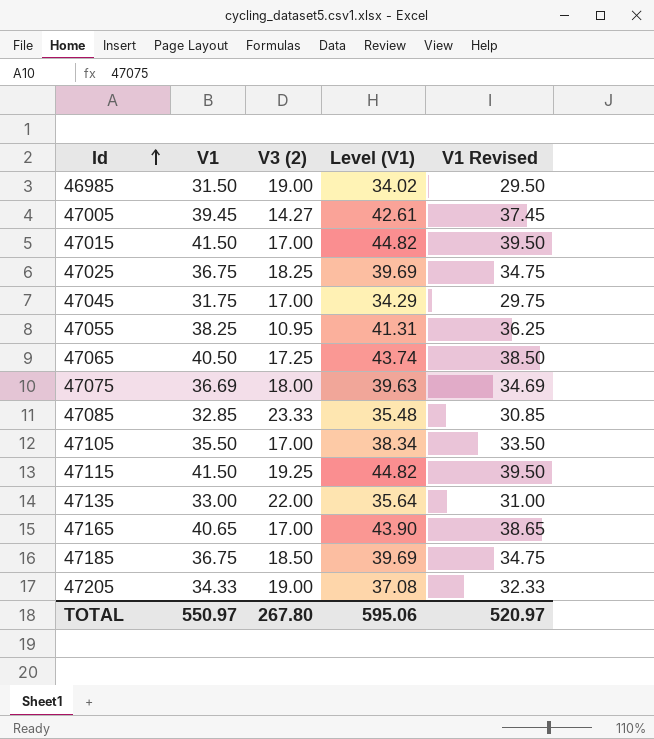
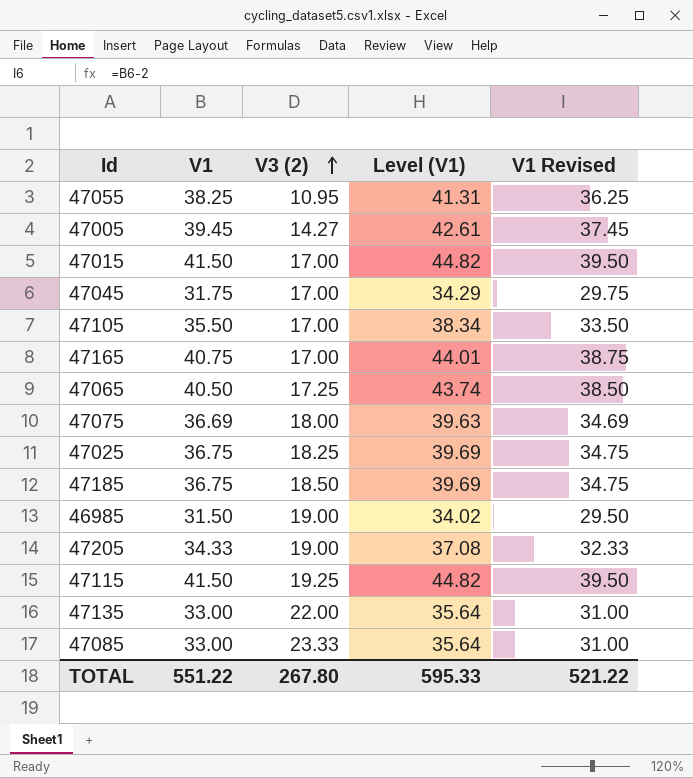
row order: Id ascending -> V3 (2) ascending
47165 | V1: 40.65 -> 40.75
47165 | Level (V1): 43.90 -> 44.01
47165 | V1 Revised: 38.65 -> 38.75
47085 | V1: 32.85 -> 33.00
47085 | Level (V1): 35.48 -> 35.64
47085 | V1 Revised: 30.85 -> 31.00
TOTAL | V1: 550.97 -> 551.22
TOTAL | Level (V1): 595.06 -> 595.33
TOTAL | V1 Revised: 520.97 -> 521.22

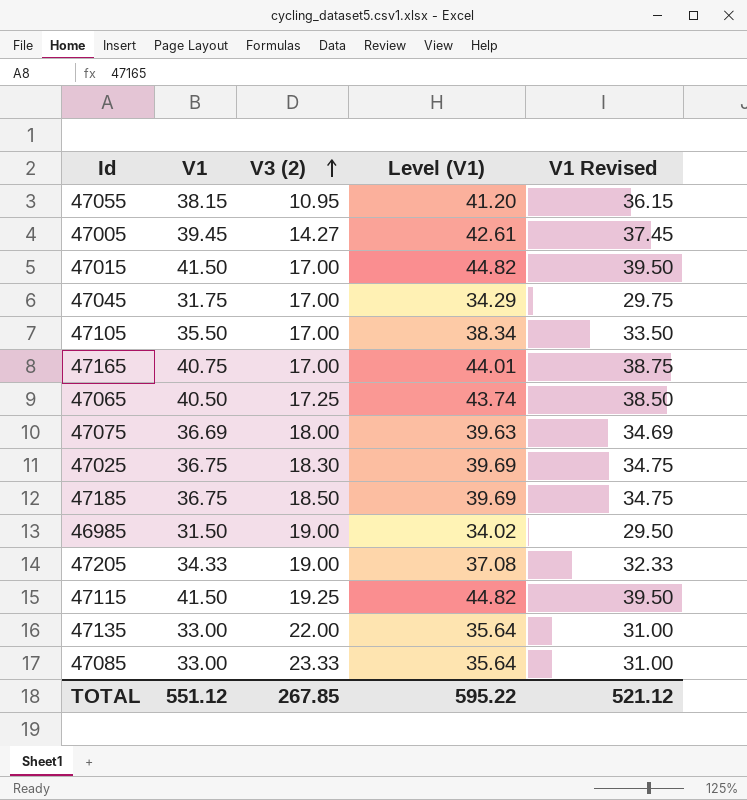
47055 | V1: 38.25 -> 38.15
47055 | Level (V1): 41.31 -> 41.20
47055 | V1 Revised: 36.25 -> 36.15
47025 | V3 (2): 18.25 -> 18.30
TOTAL | V1: 551.22 -> 551.12
TOTAL | V3 (2): 267.80 -> 267.85
TOTAL | Level (V1): 595.33 -> 595.22
TOTAL | V1 Revised: 521.22 -> 521.12

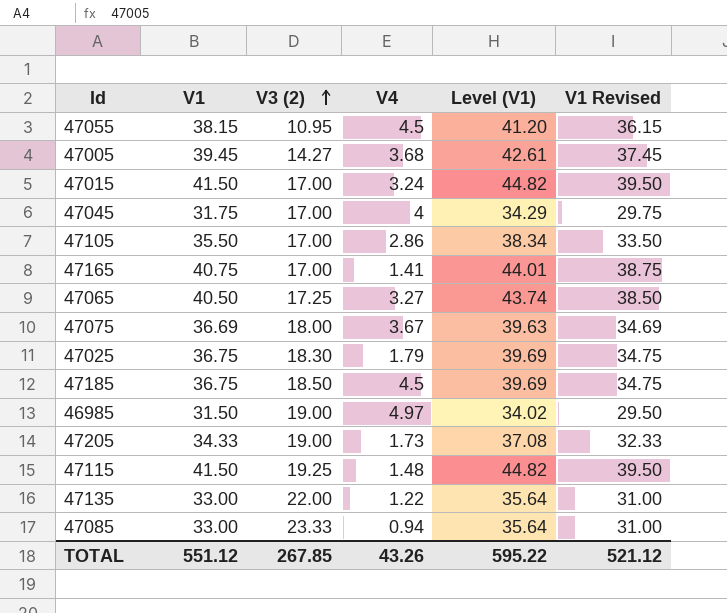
column V4 | position: none -> 4

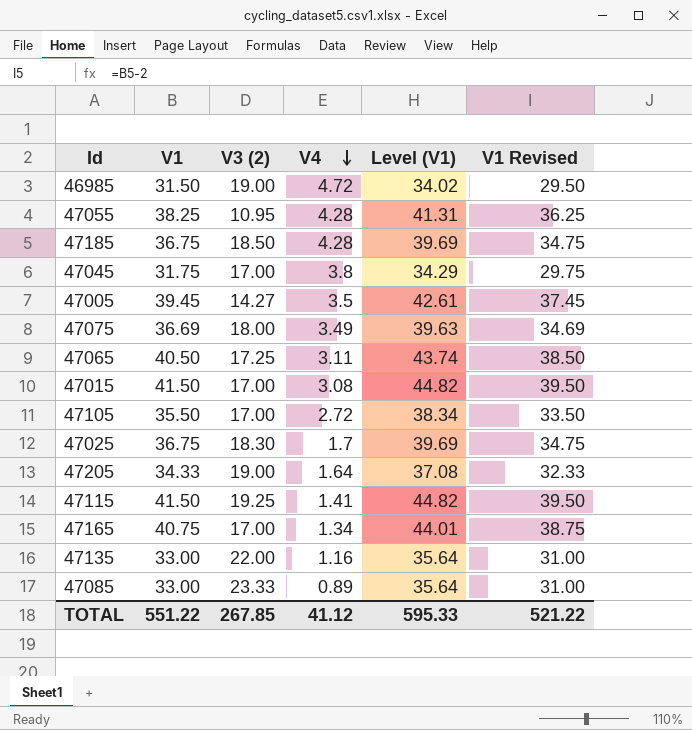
row order: V3 (2) ascending -> V4 descending
46985 | V4: 4.97 -> 4.72
47055 | V1: 38.15 -> 38.25
47055 | V4: 4.5 -> 4.28
47055 | Level (V1): 41.20 -> 41.31
47055 | V1 Revised: 36.15 -> 36.25
47185 | V4: 4.5 -> 4.28
47045 | V4: 4 -> 3.8
47005 | V4: 3.68 -> 3.5
47075 | V4: 3.67 -> 3.49
47065 | V4: 3.27 -> 3.11
47015 | V4: 3.24 -> 3.08
47105 | V4: 2.86 -> 2.72
47025 | V4: 1.79 -> 1.7
47205 | V4: 1.73 -> 1.64
47115 | V4: 1.48 -> 1.41
47165 | V4: 1.41 -> 1.34
47135 | V4: 1.22 -> 1.16
47085 | V4: 0.94 -> 0.89
TOTAL | V1: 551.12 -> 551.22
TOTAL | V4: 43.26 -> 41.12
TOTAL | Level (V1): 595.22 -> 595.33
TOTAL | V1 Revised: 521.12 -> 521.22

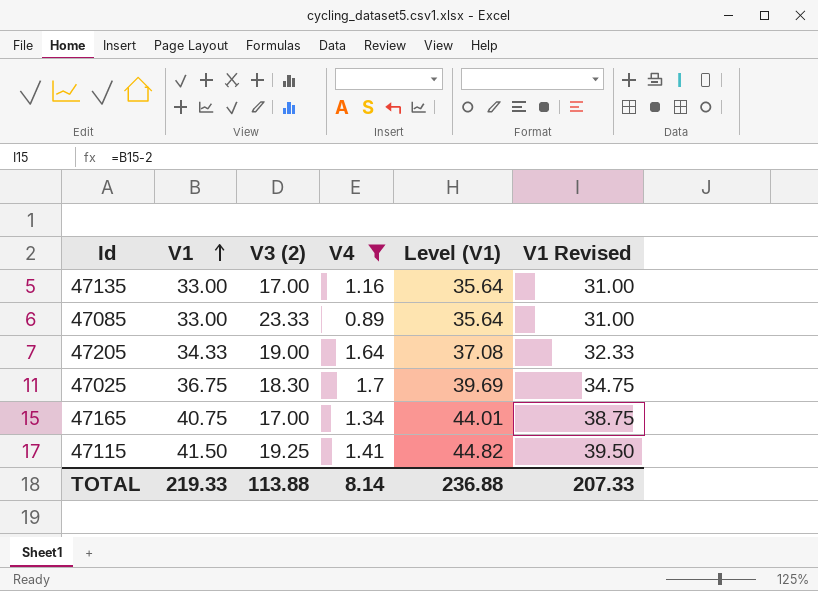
filter: none -> V4 <= 1.7
row order: V4 descending -> V1 ascending
47135 | V3 (2): 22.00 -> 17.00
TOTAL | V1: 551.22 -> 219.33
TOTAL | V3 (2): 267.85 -> 113.88
TOTAL | V4: 41.12 -> 8.14
TOTAL | Level (V1): 595.33 -> 236.88
TOTAL | V1 Revised: 521.22 -> 207.33

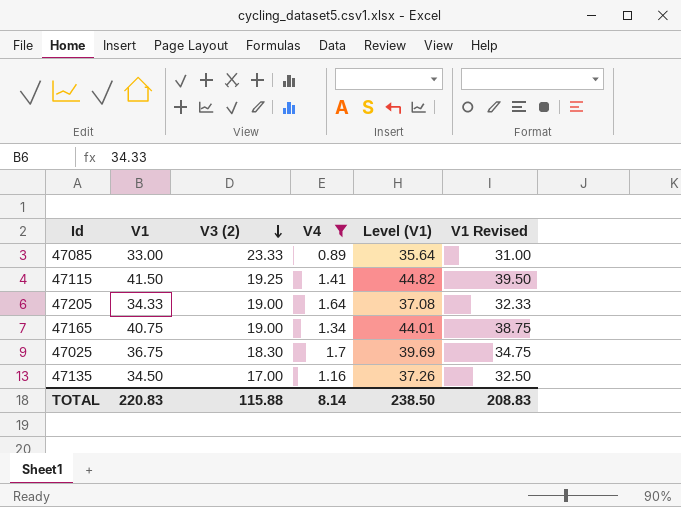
row order: V1 ascending -> V3 (2) descending
47165 | V3 (2): 17.00 -> 19.00
47135 | V1: 33.00 -> 34.50
47135 | Level (V1): 35.64 -> 37.26
47135 | V1 Revised: 31.00 -> 32.50
TOTAL | V1: 219.33 -> 220.83
TOTAL | V3 (2): 113.88 -> 115.88
TOTAL | Level (V1): 236.88 -> 238.50
TOTAL | V1 Revised: 207.33 -> 208.83

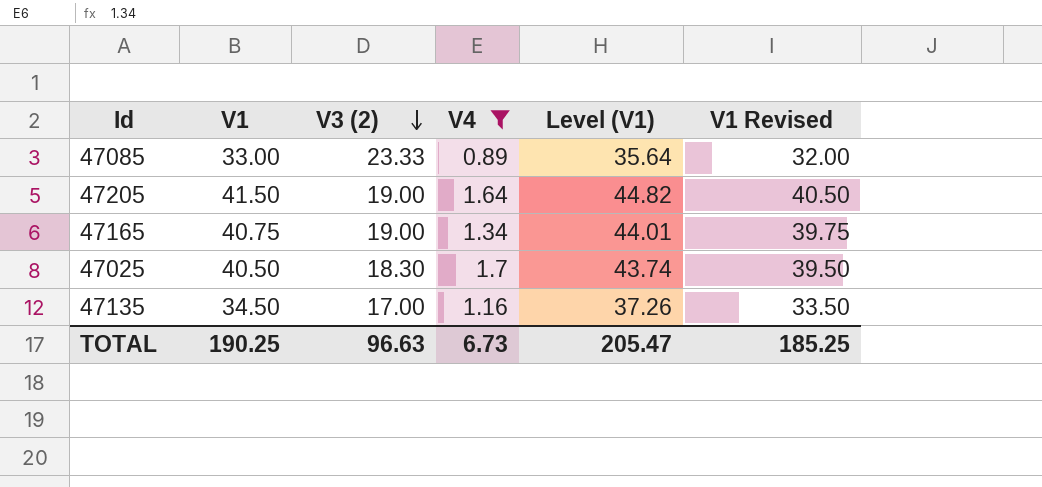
column V1 Revised | formula: [V1] - 2 -> [V1] - 1
row 47115: 41.50 | 19.25 | 1.41 | 44.82 | 39.50 -> none
47205 | V1: 34.33 -> 41.50
47205 | Level (V1): 37.08 -> 44.82
47025 | V1: 36.75 -> 40.50
47025 | Level (V1): 39.69 -> 43.74
TOTAL | V1: 220.83 -> 190.25
TOTAL | V3 (2): 115.88 -> 96.63
TOTAL | V4: 8.14 -> 6.73
TOTAL | Level (V1): 238.50 -> 205.47
TOTAL | V1 Revised: 208.83 -> 185.25

